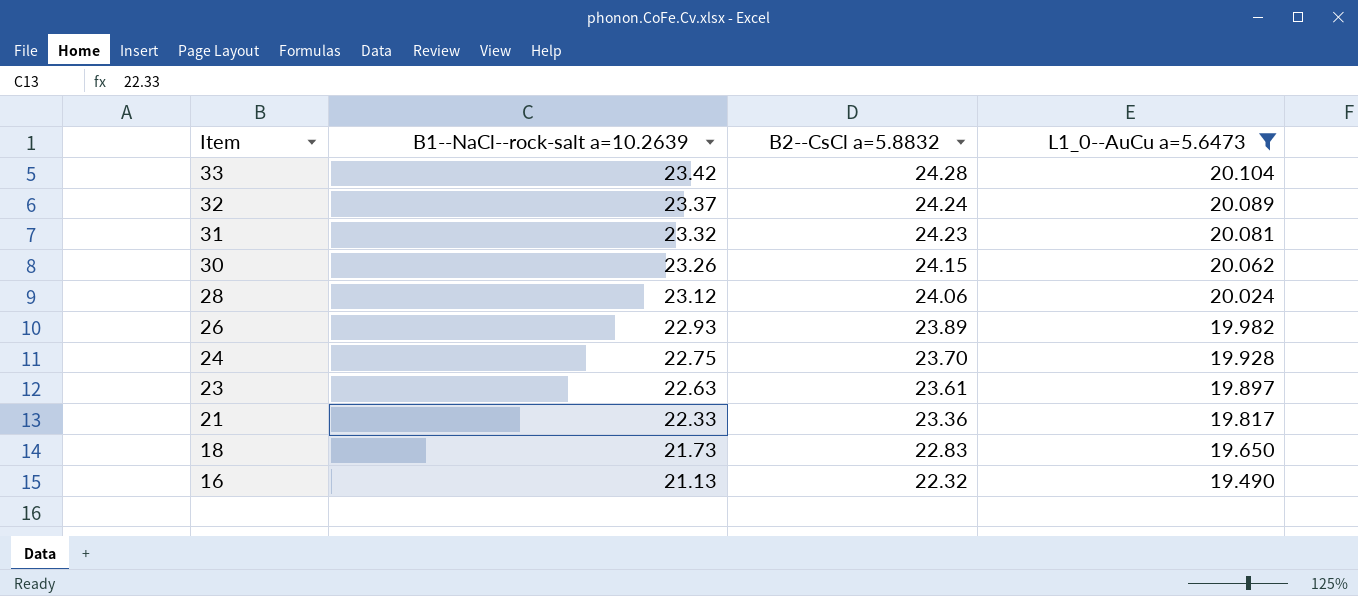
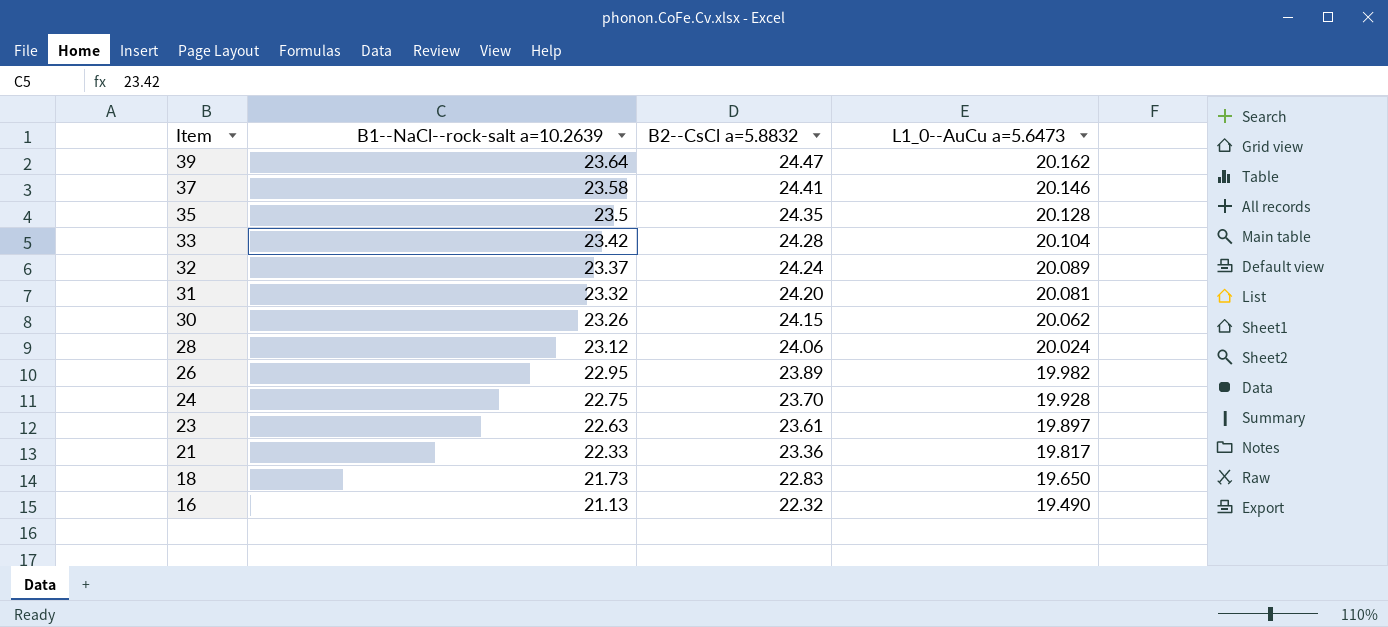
filter: L1_0--AuCu a=5.6473 <= 20.104 -> none
31 | B2--CsCl a=5.8832: 24.23 -> 24.20
26 | B1--NaCl--rock-salt a=10.2639: 22.93 -> 22.95

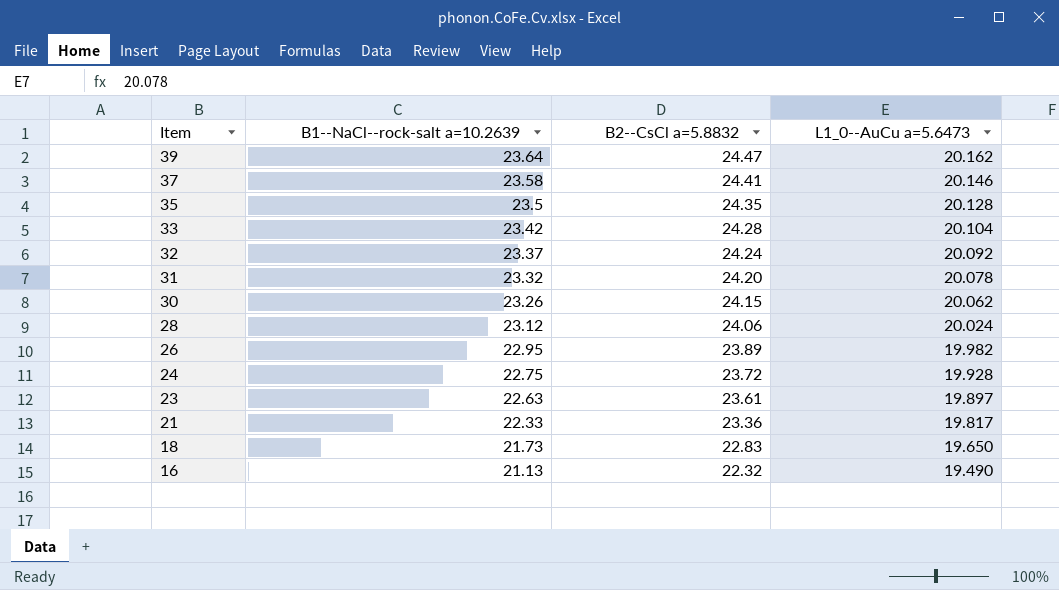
32 | L1_0--AuCu a=5.6473: 20.089 -> 20.092
31 | L1_0--AuCu a=5.6473: 20.081 -> 20.078
24 | B2--CsCl a=5.8832: 23.70 -> 23.72

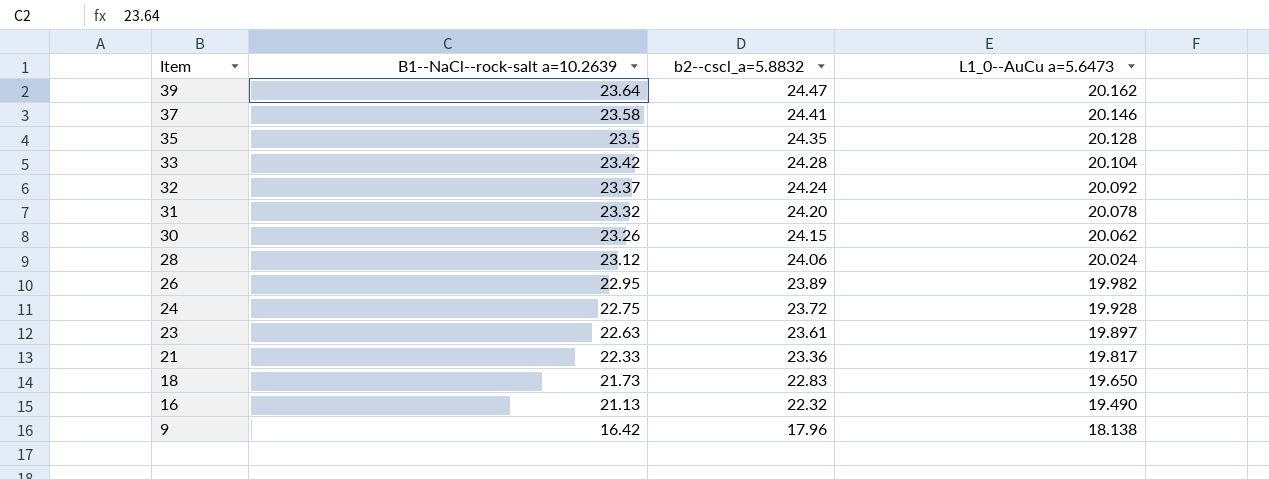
column name: B2--CsCl a=5.8832 -> b2--cscl_a=5.8832
row 9: none -> 16.42 | 17.96 | 18.138

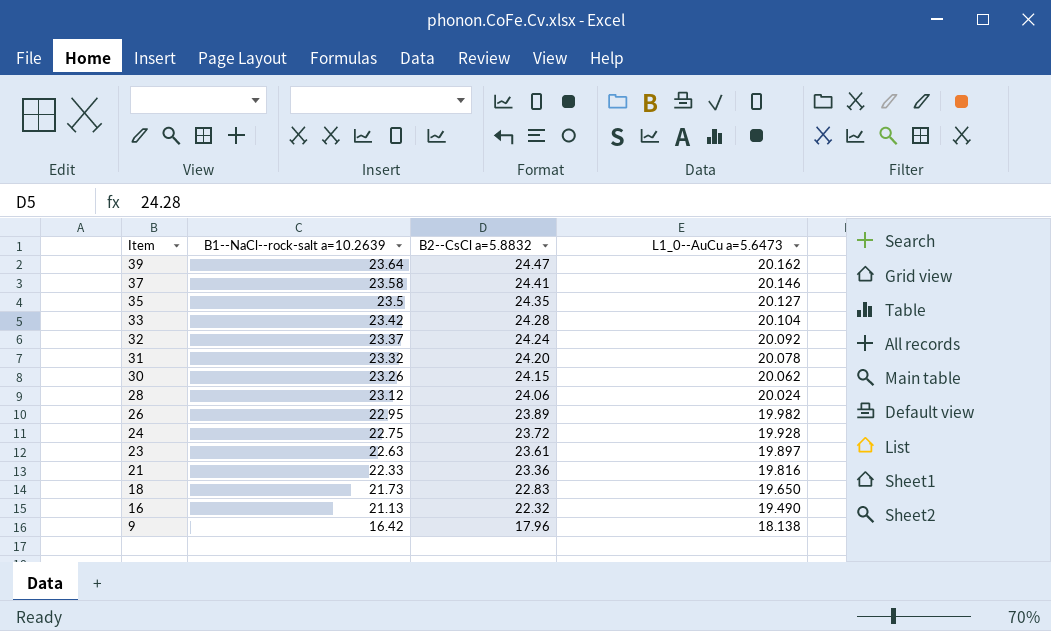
column name: b2--cscl_a=5.8832 -> B2--CsCl a=5.8832
35 | L1_0--AuCu a=5.6473: 20.128 -> 20.127
21 | L1_0--AuCu a=5.6473: 19.817 -> 19.816

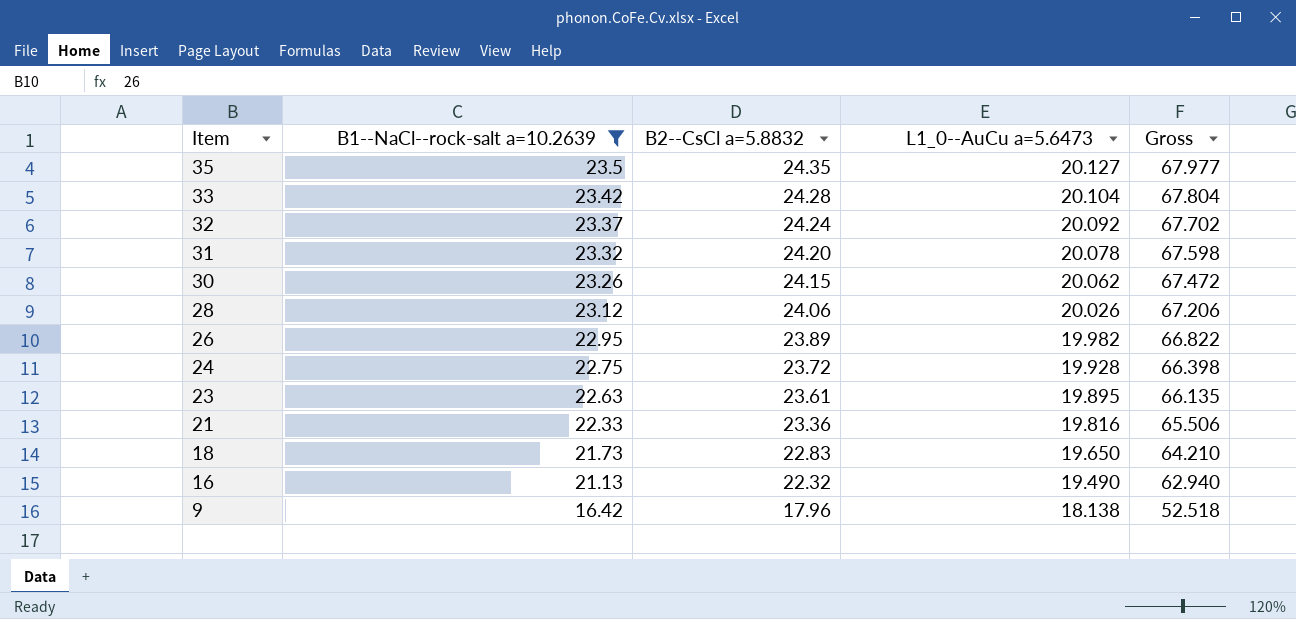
filter: none -> B1--NaCl--rock-salt a=10.2639 <= 23.5
column Gross | formula: none -> [B1--NaCl--rock-salt a=10.2639] + [B2--CsCl a=5.8832] + [L1_0--AuCu a=5.6473]
28 | L1_0--AuCu a=5.6473: 20.024 -> 20.026
23 | L1_0--AuCu a=5.6473: 19.897 -> 19.895

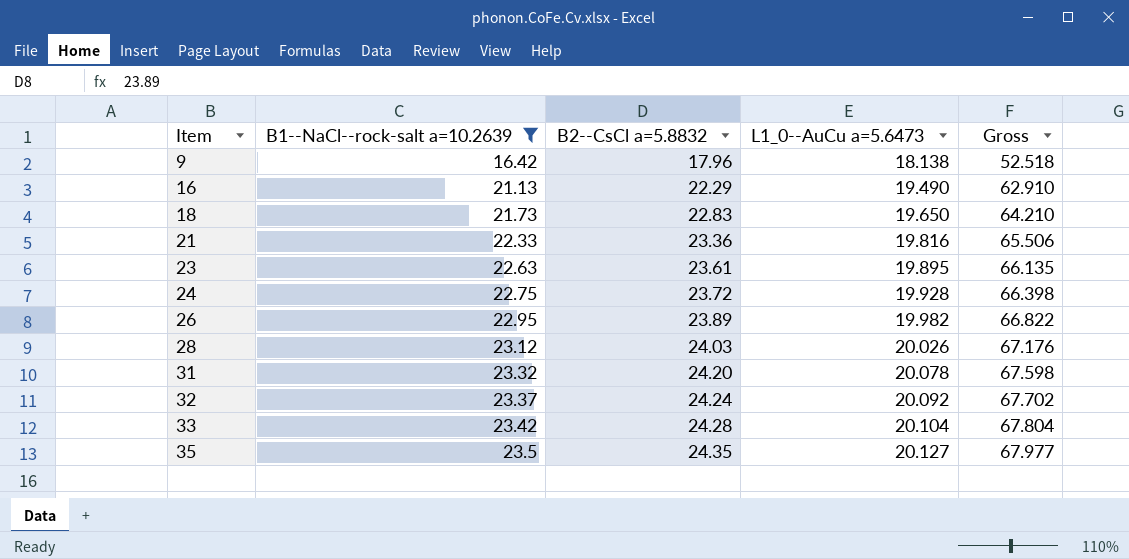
row order: Item descending -> Item ascending
row 30: 23.26 | 24.15 | 20.062 | 67.472 -> none
16 | B2--CsCl a=5.8832: 22.32 -> 22.29
16 | Gross: 62.940 -> 62.910
28 | B2--CsCl a=5.8832: 24.06 -> 24.03
28 | Gross: 67.206 -> 67.176

